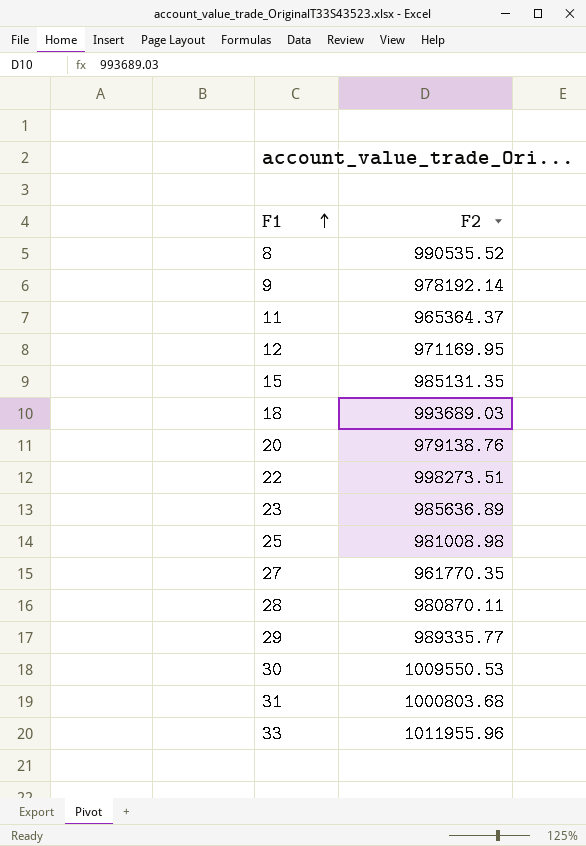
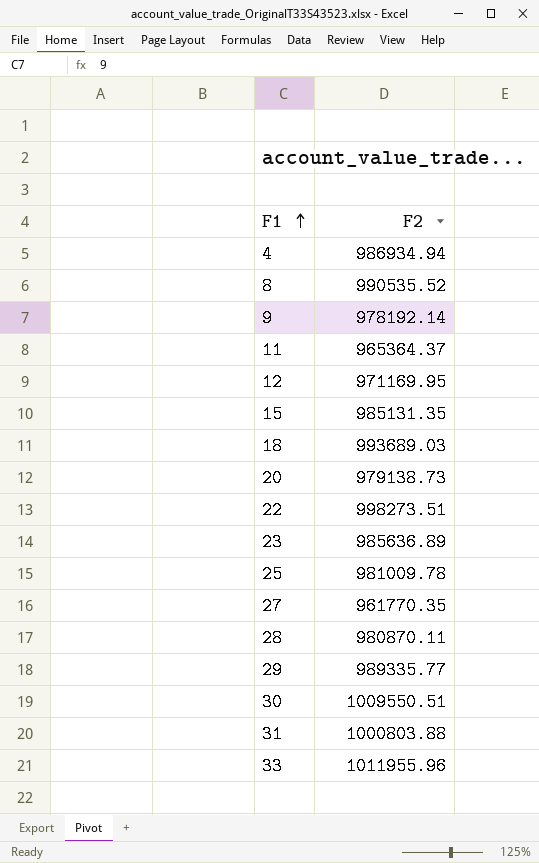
row 4: none -> 986934.94
20 | F2: 979138.76 -> 979138.73
25 | F2: 981008.98 -> 981009.78
30 | F2: 1009550.53 -> 1009550.51
31 | F2: 1000803.68 -> 1000803.88

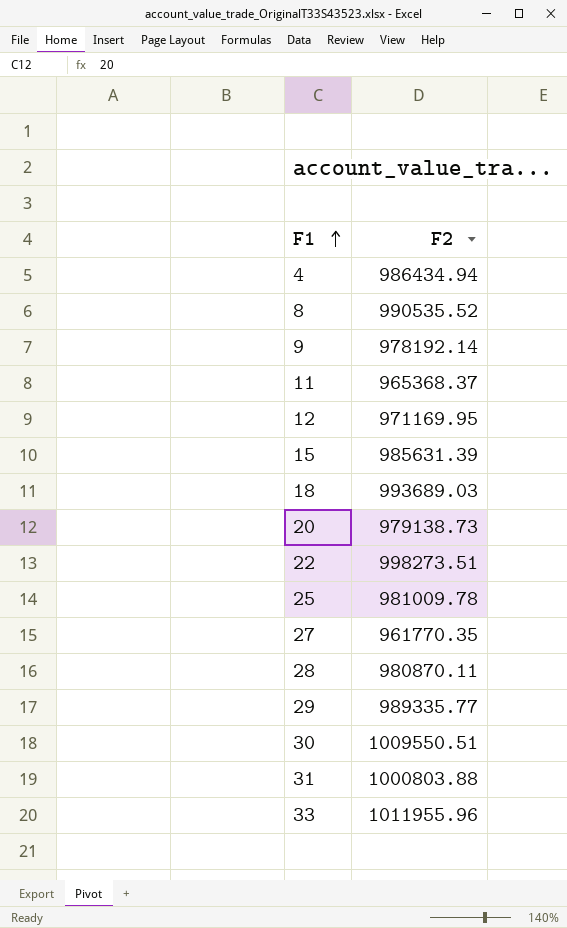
row 23: 985636.89 -> none
4 | F2: 986934.94 -> 986434.94
11 | F2: 965364.37 -> 965368.37
15 | F2: 985131.35 -> 985631.39

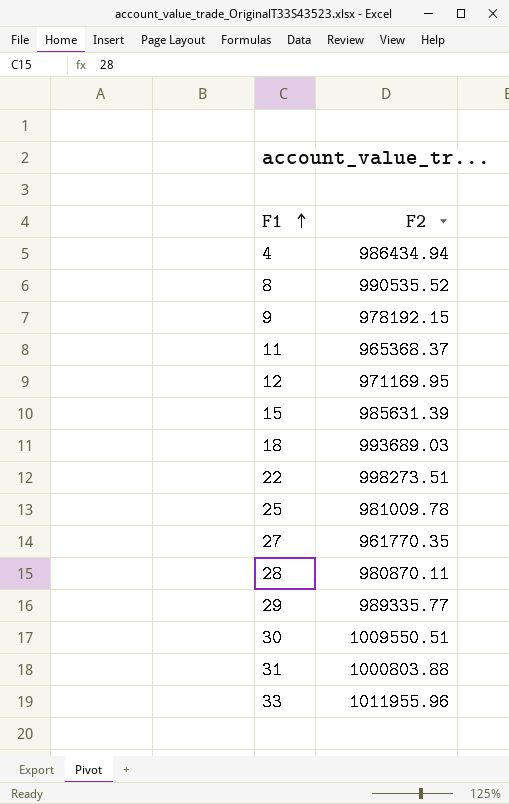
row 20: 979138.73 -> none
9 | F2: 978192.14 -> 978192.15

